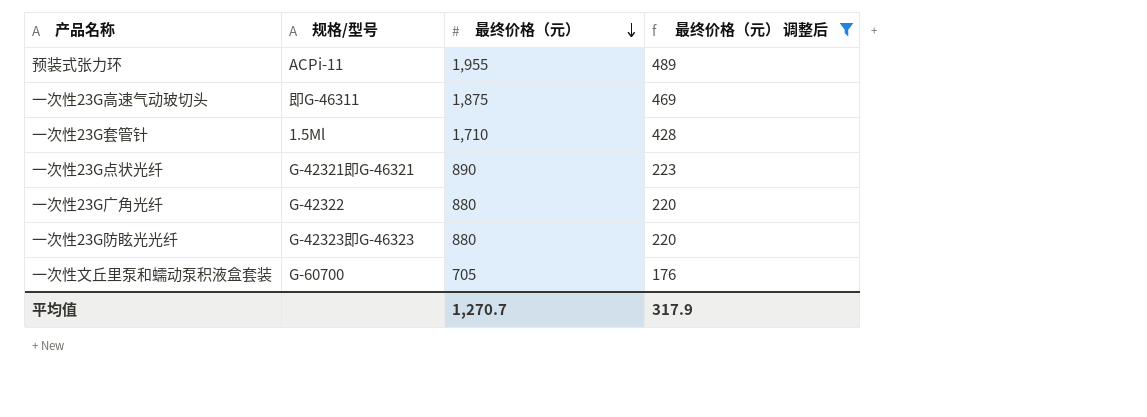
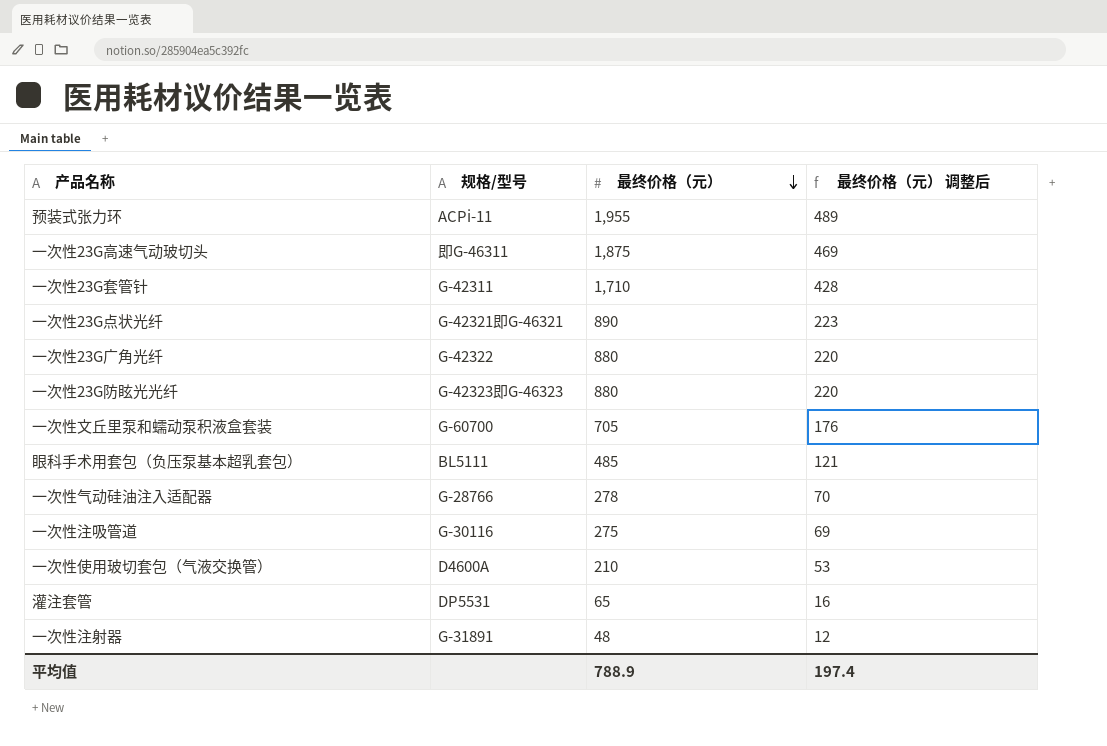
filter: 最终价格（元） 调整后 >= 176 -> none
一次性23G套管针 | 规格/型号: 1.5Ml -> G-42311
平均值 | 最终价格（元）: 1,270.7 -> 788.9
平均值 | 最终价格（元） 调整后: 317.9 -> 197.4

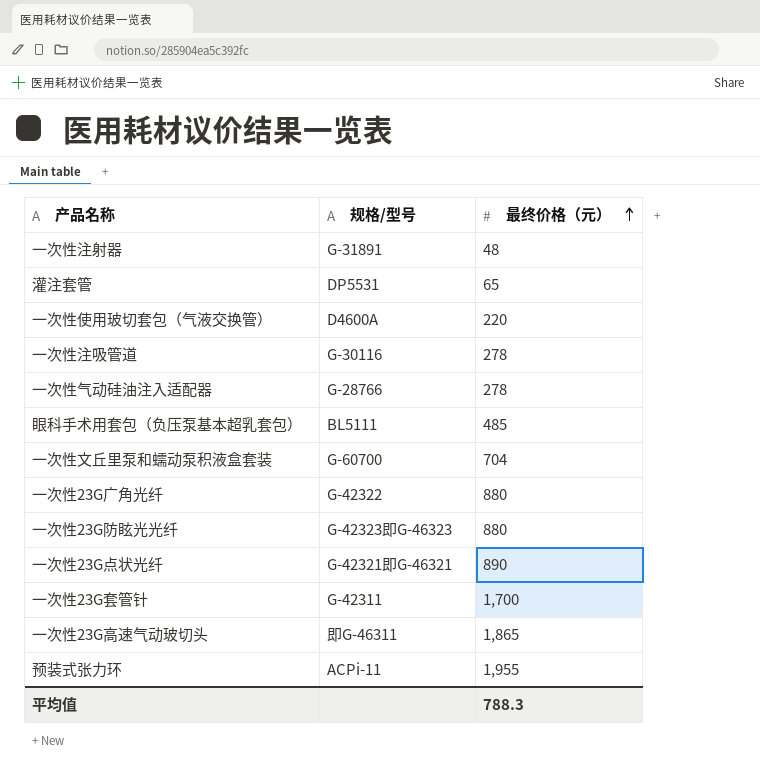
row order: 最终价格（元） descending -> 最终价格（元） ascending
column 最终价格（元） 调整后 | formula: [最终价格（元）] * 0.25 -> none
一次性使用玻切套包（气液交换管） | 最终价格（元）: 210 -> 220
一次性注吸管道 | 最终价格（元）: 275 -> 278
一次性文丘里泵和蠕动泵积液盒套装 | 最终价格（元）: 705 -> 704
一次性23G套管针 | 最终价格（元）: 1,710 -> 1,700
一次性23G高速气动玻切头 | 最终价格（元）: 1,875 -> 1,865
平均值 | 最终价格（元）: 788.9 -> 788.3

